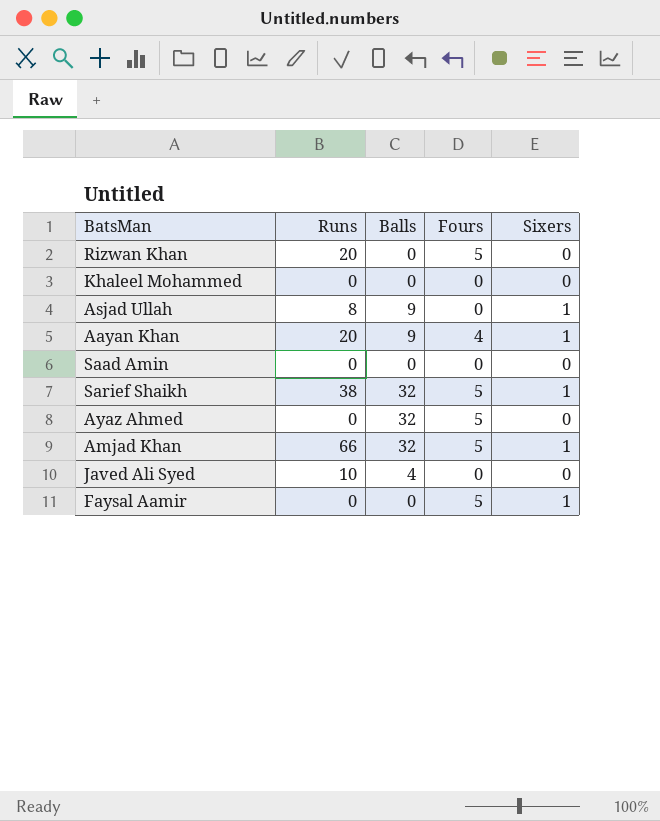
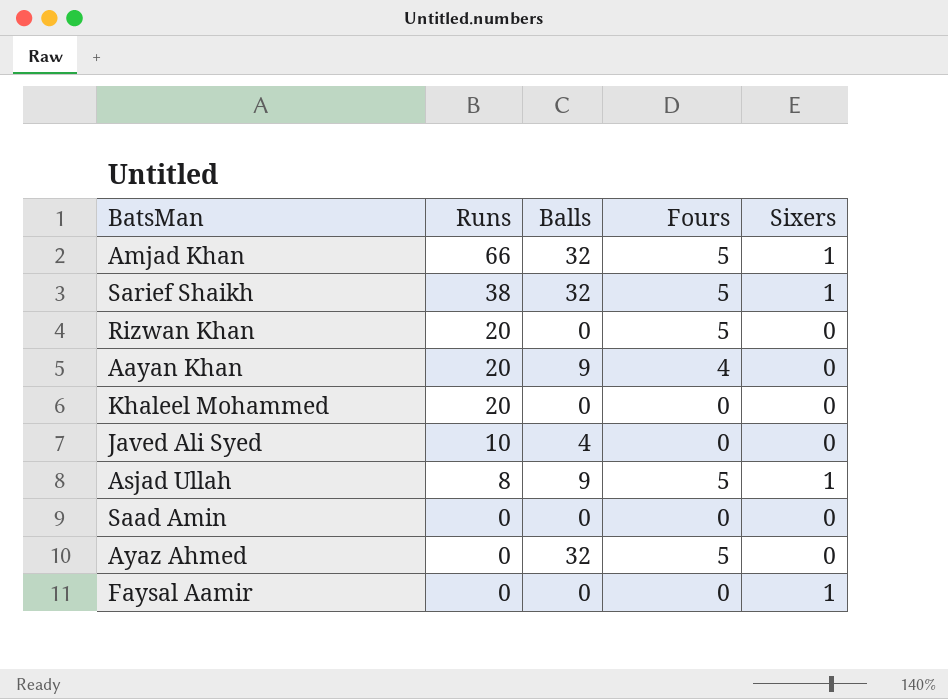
row order: none -> Runs descending
Aayan Khan | Sixers: 1 -> 0
Khaleel Mohammed | Runs: 0 -> 20
Asjad Ullah | Fours: 0 -> 5
Faysal Aamir | Fours: 5 -> 0

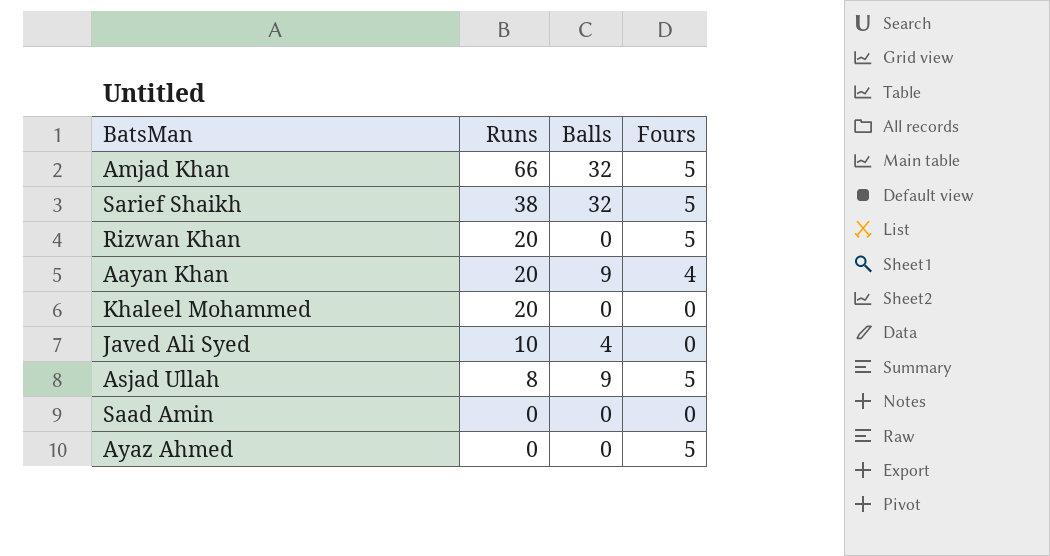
column Sixers | position: 5 -> none
row Faysal Aamir: 0 | 0 | 0 | 1 -> none
Ayaz Ahmed | Balls: 32 -> 0

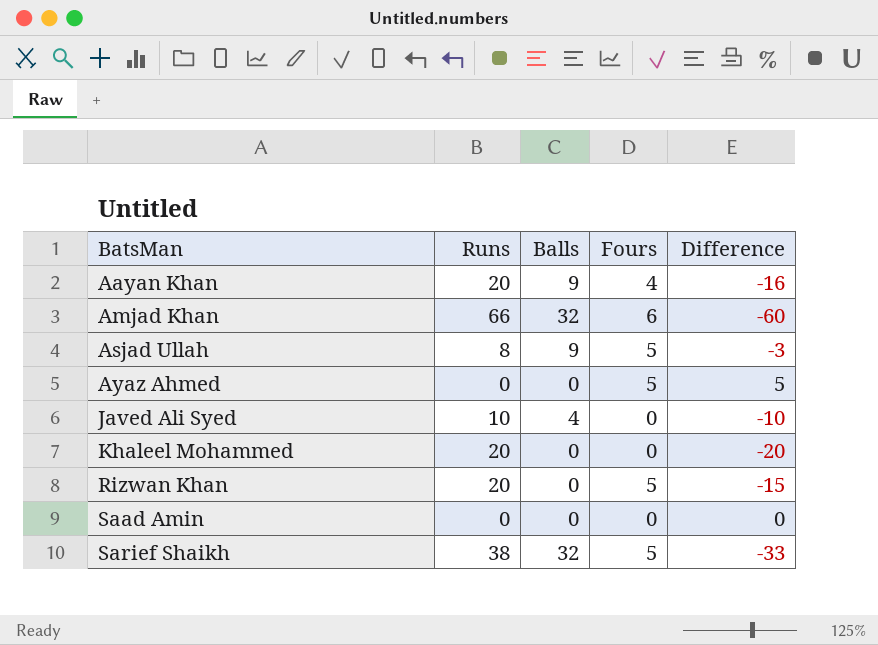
row order: Runs descending -> BatsMan ascending
column Difference | formula: none -> [Fours] - [Runs]
Amjad Khan | Fours: 5 -> 6

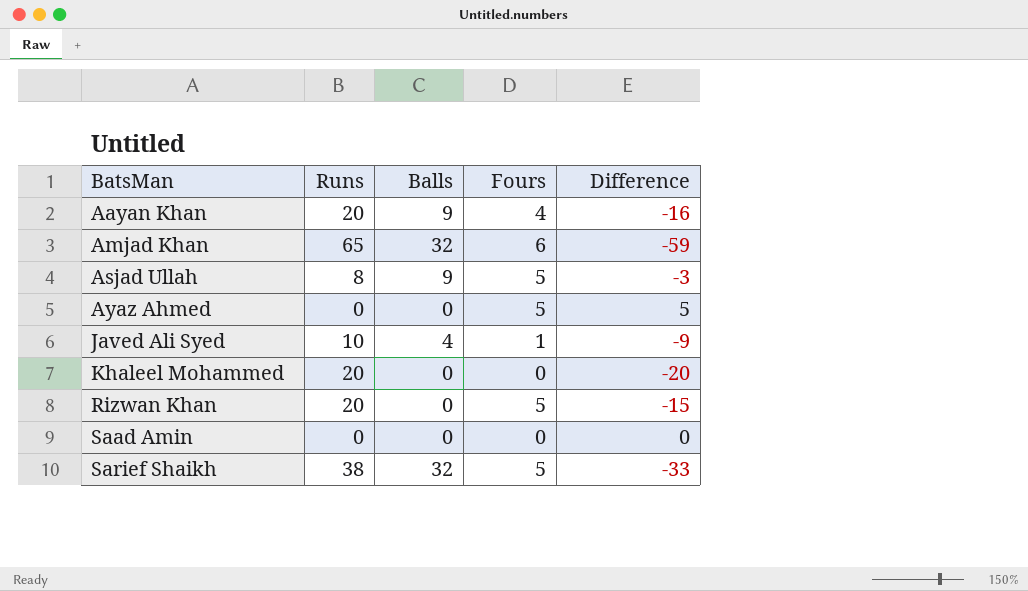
Amjad Khan | Runs: 66 -> 65
Amjad Khan | Difference: -60 -> -59
Javed Ali Syed | Fours: 0 -> 1
Javed Ali Syed | Difference: -10 -> -9

